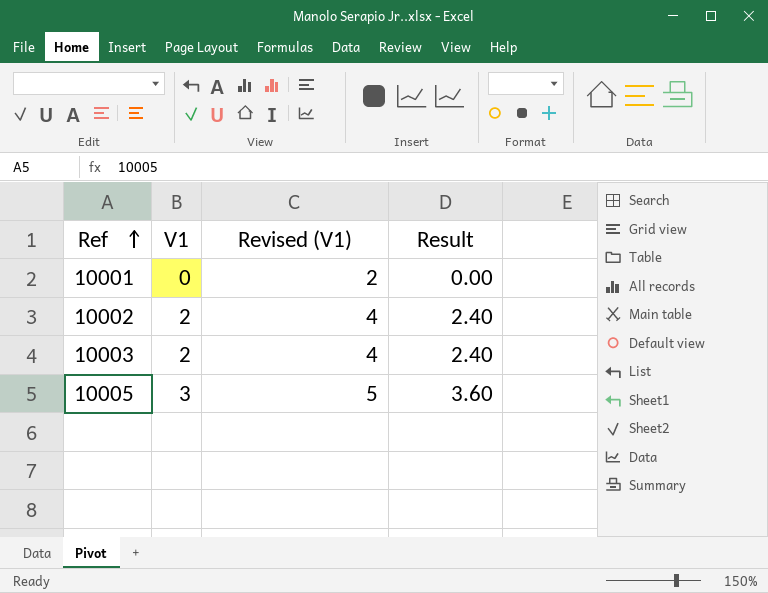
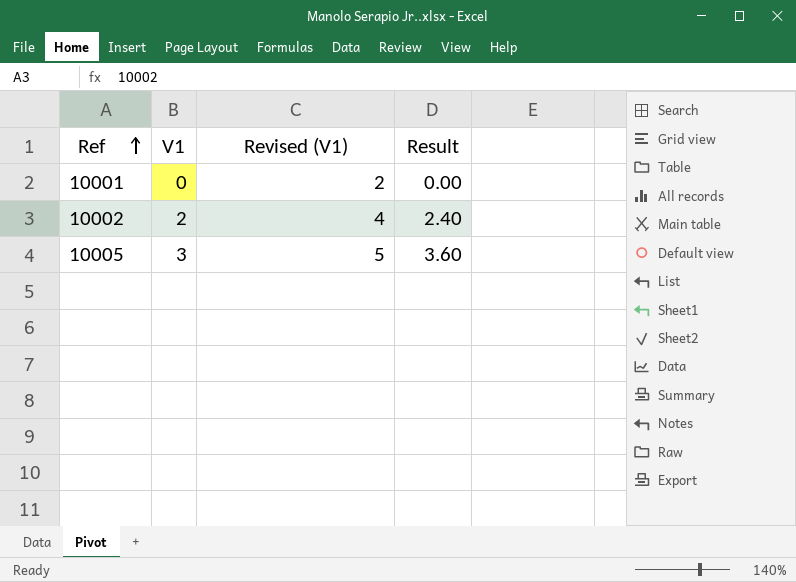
row 10003: 2 | 4 | 2.40 -> none

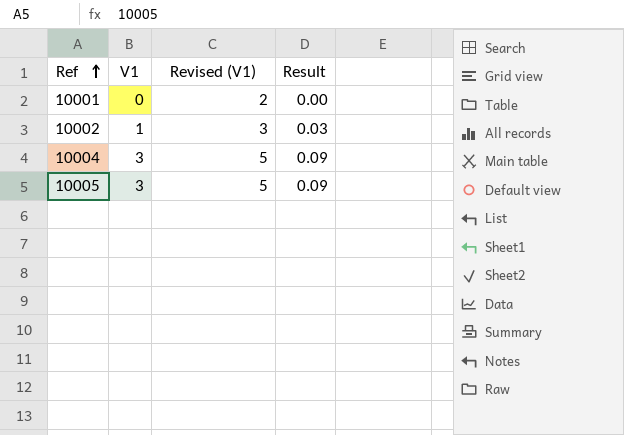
column Result | formula: [V1] * 1.2 -> [V1] * 0.03
10002 | V1: 2 -> 1
10002 | Revised (V1): 4 -> 3
row 10004: none -> 3 | 5 | 0.09

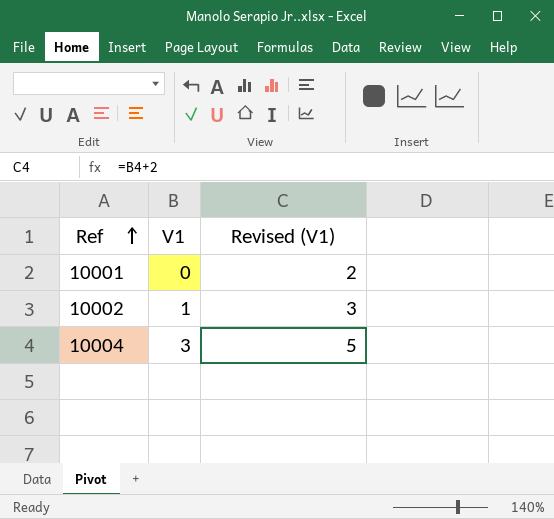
column Result | formula: [V1] * 0.03 -> none
row 10005: 3 | 5 | 0.09 -> none

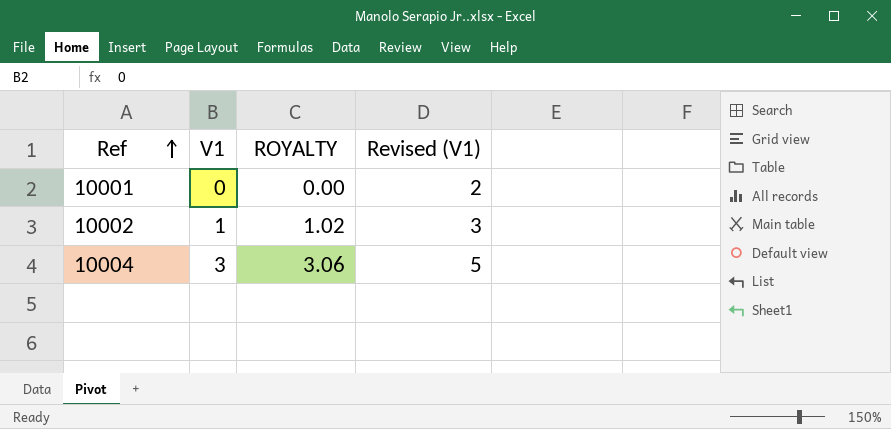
column ROYALTY | formula: none -> [V1] * 1.02

